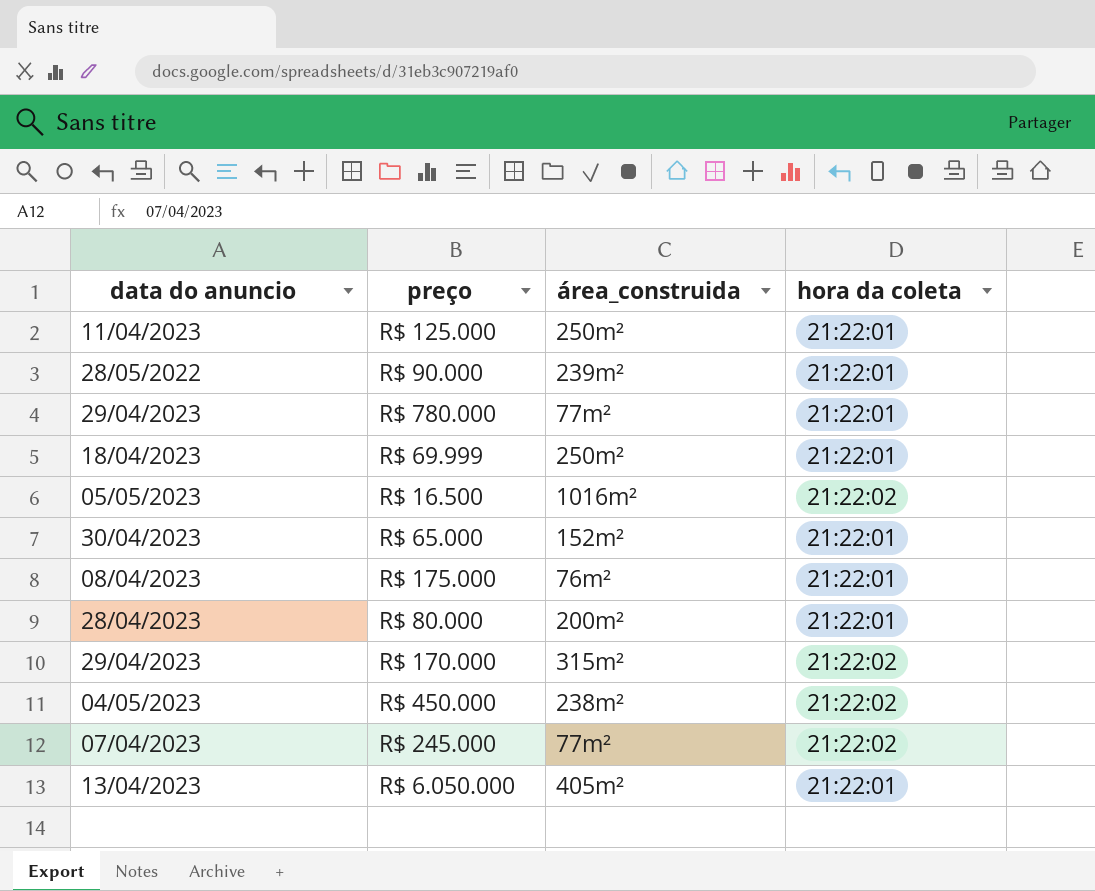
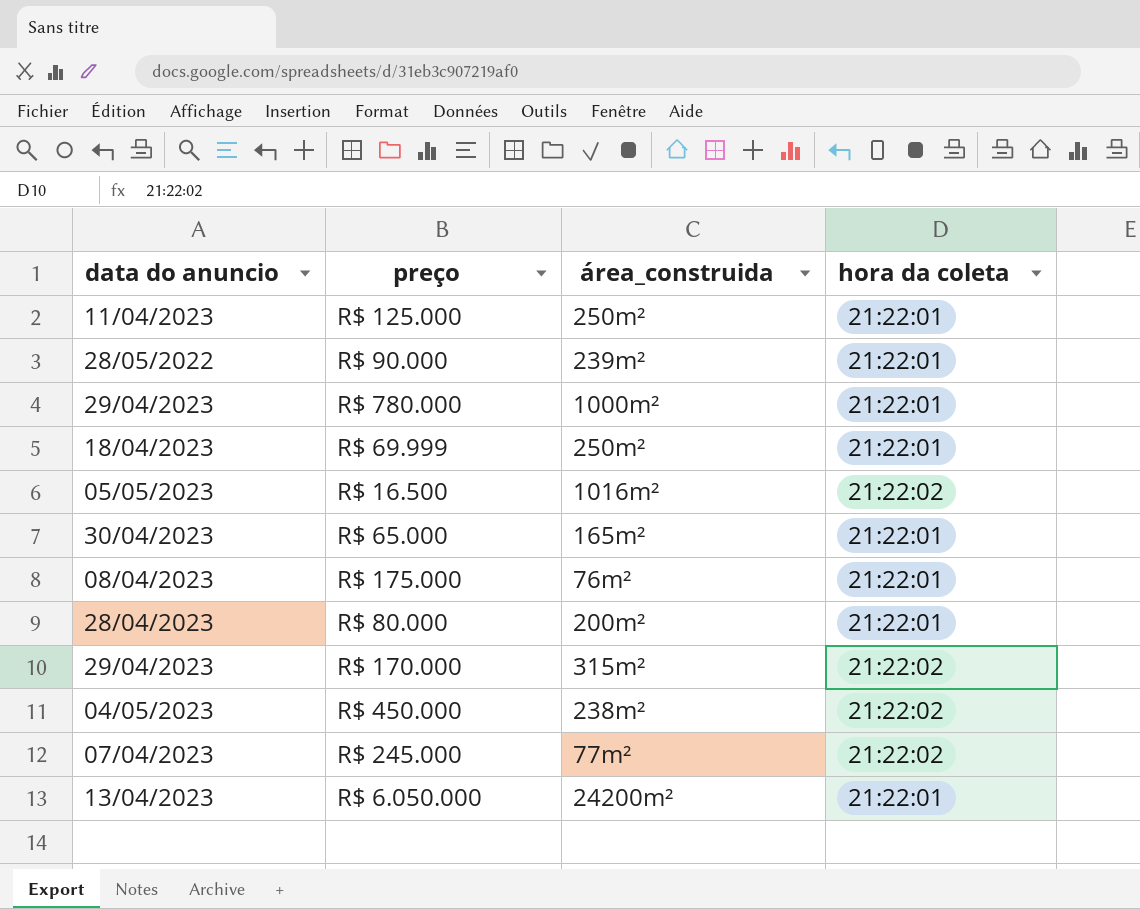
R$ 780.000 | área_construida: 77m² -> 1000m²
R$ 65.000 | área_construida: 152m² -> 165m²
R$ 6.050.000 | área_construida: 405m² -> 24200m²

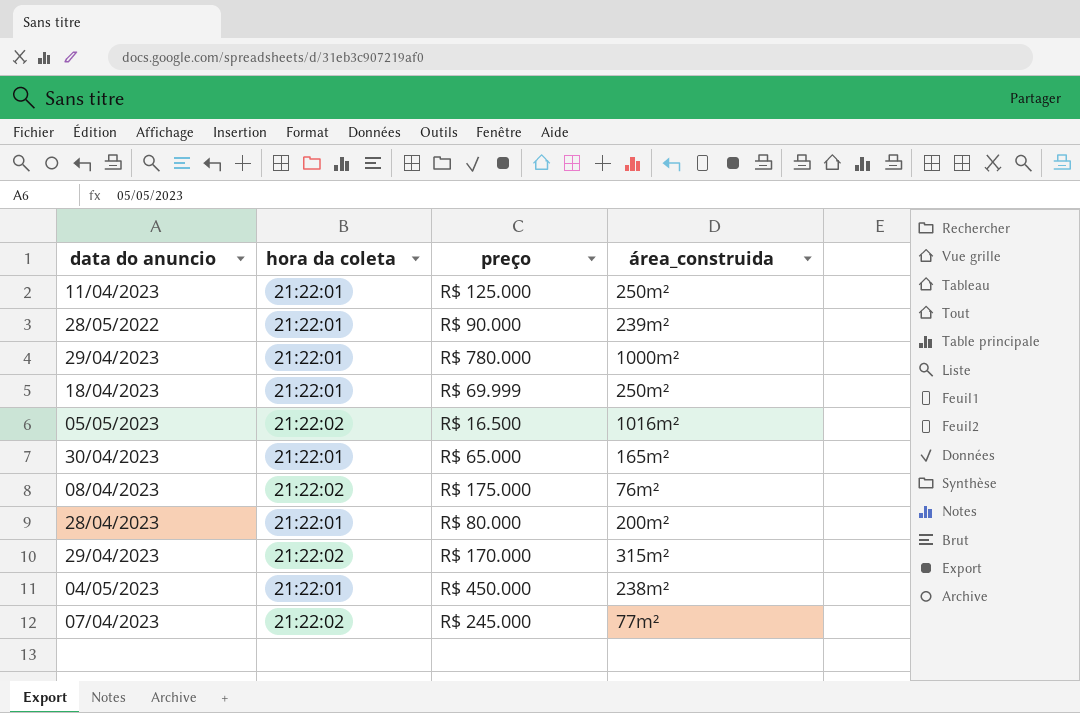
column hora da coleta | position: 4 -> 2
row R$ 6.050.000: 13/04/2023 | 24200m² | 21:22:01 -> none
R$ 175.000 | hora da coleta: 21:22:01 -> 21:22:02
R$ 450.000 | hora da coleta: 21:22:02 -> 21:22:01

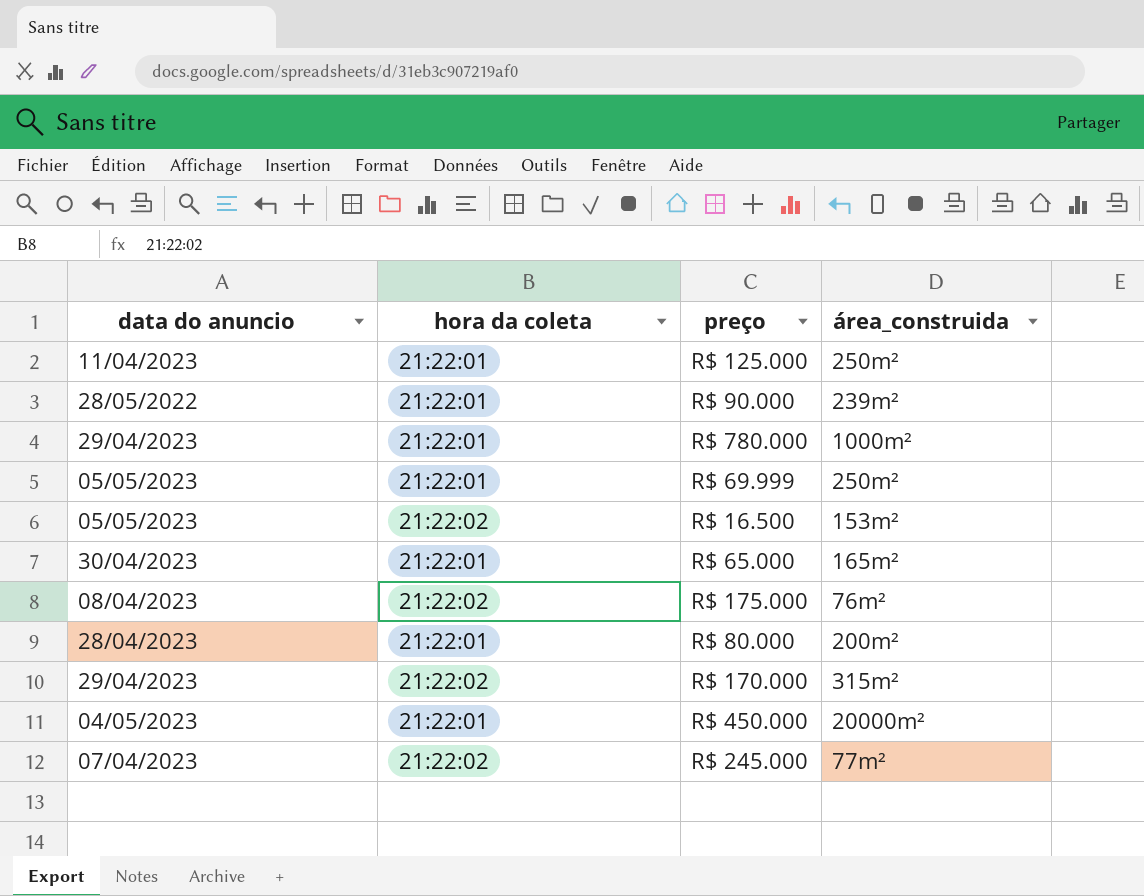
R$ 69.999 | data do anuncio: 18/04/2023 -> 05/05/2023
R$ 16.500 | área_construida: 1016m² -> 153m²
R$ 450.000 | área_construida: 238m² -> 20000m²

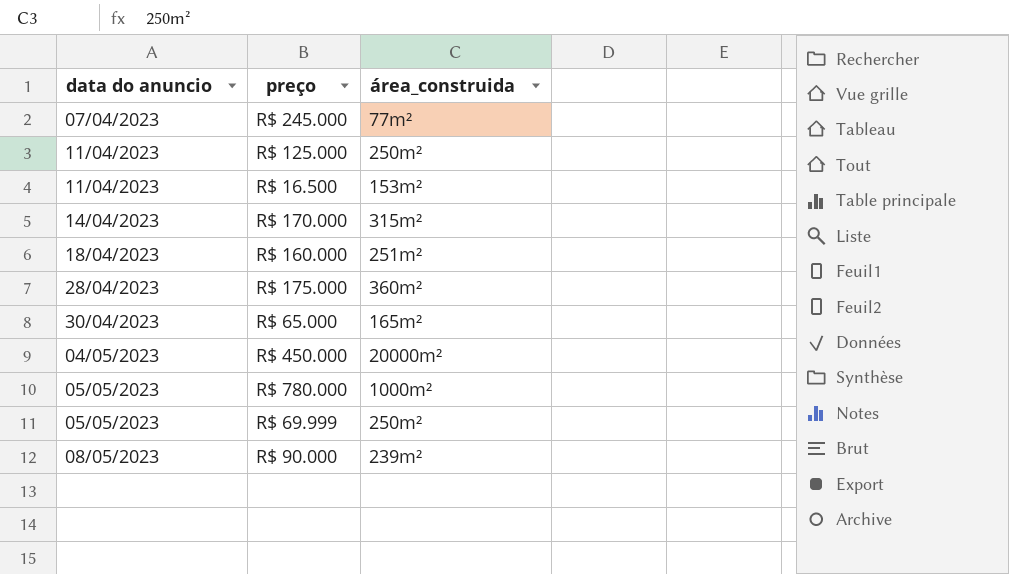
row order: none -> data do anuncio ascending
column hora da coleta | position: 2 -> none
row R$ 80.000: 28/04/2023 | 21:22:01 | 200m² -> none
R$ 16.500 | data do anuncio: 05/05/2023 -> 11/04/2023
R$ 170.000 | data do anuncio: 29/04/2023 -> 14/04/2023
row R$ 160.000: none -> 18/04/2023 | 251m²
R$ 175.000 | data do anuncio: 08/04/2023 -> 28/04/2023
R$ 175.000 | área_construida: 76m² -> 360m²
R$ 780.000 | data do anuncio: 29/04/2023 -> 05/05/2023
R$ 90.000 | data do anuncio: 28/05/2022 -> 08/05/2023

